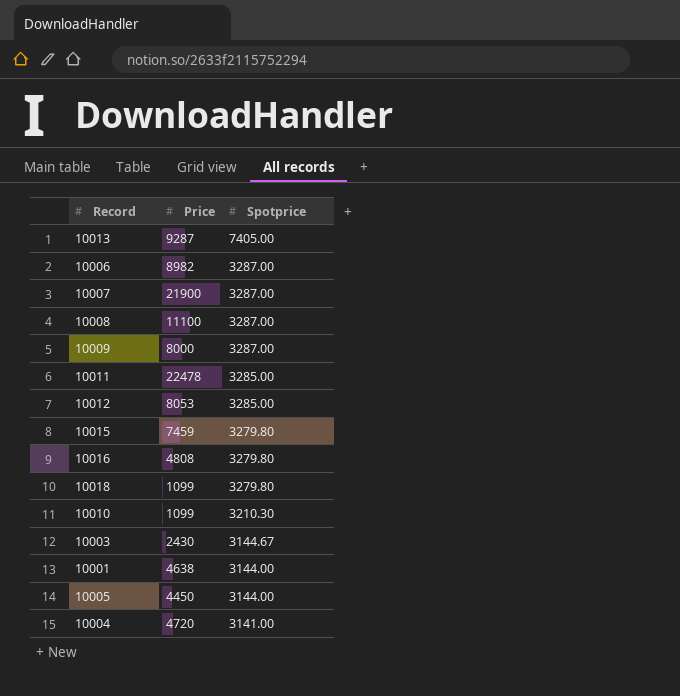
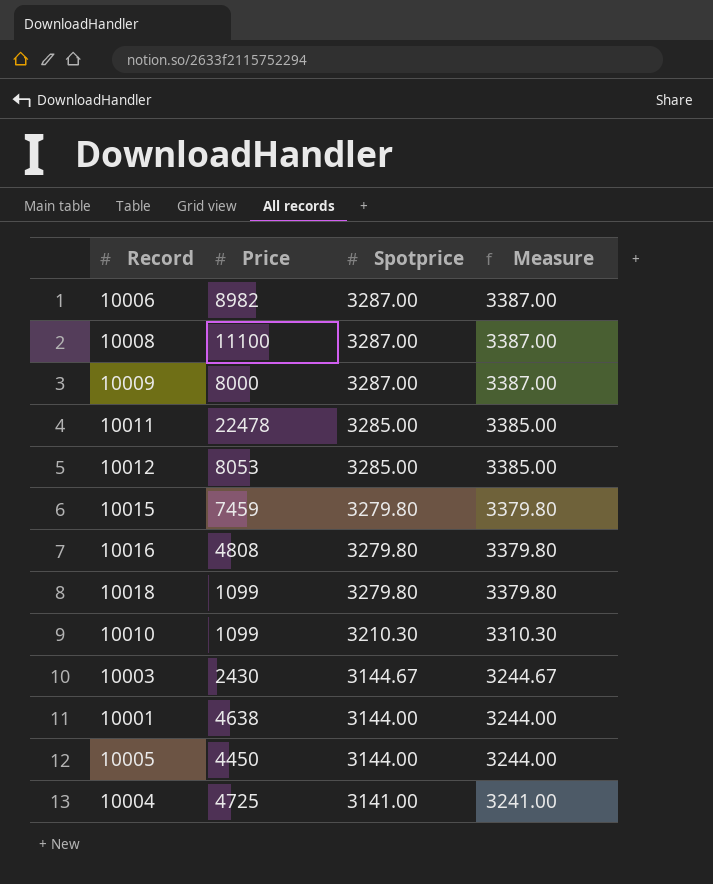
column Measure | formula: none -> [Spotprice] + 100
row 10013: 9287 | 7405.00 -> none
row 10007: 21900 | 3287.00 -> none
10004 | Price: 4720 -> 4725

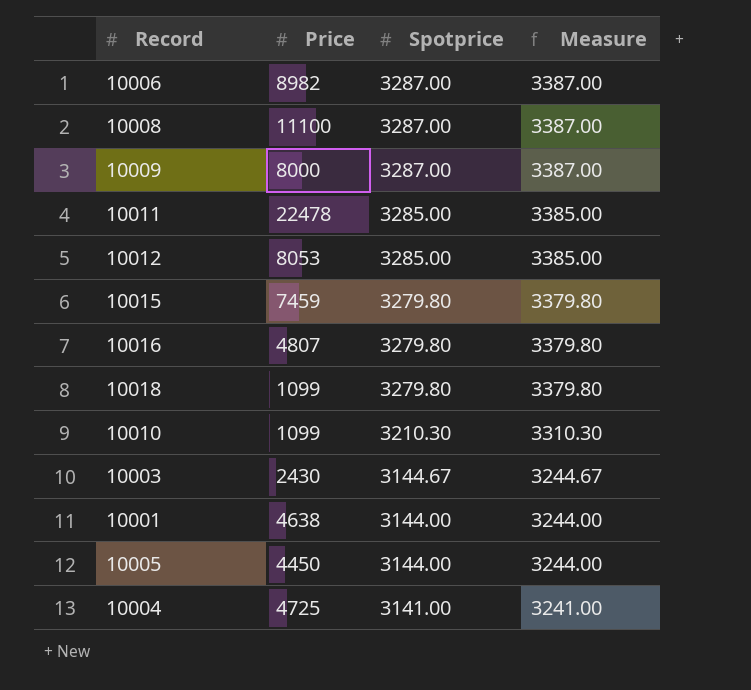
10016 | Price: 4808 -> 4807

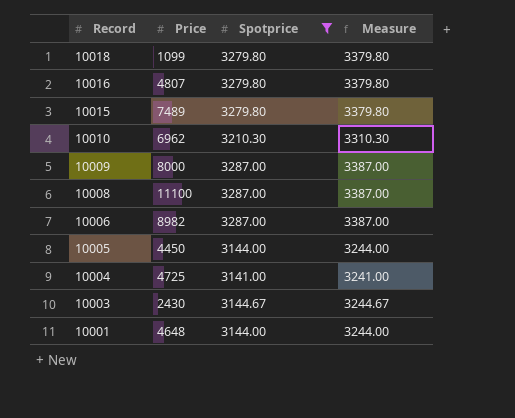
filter: none -> Spotprice != 3285.00
row order: Spotprice descending -> Record descending
10015 | Price: 7459 -> 7489
10010 | Price: 1099 -> 6962
10001 | Price: 4638 -> 4648

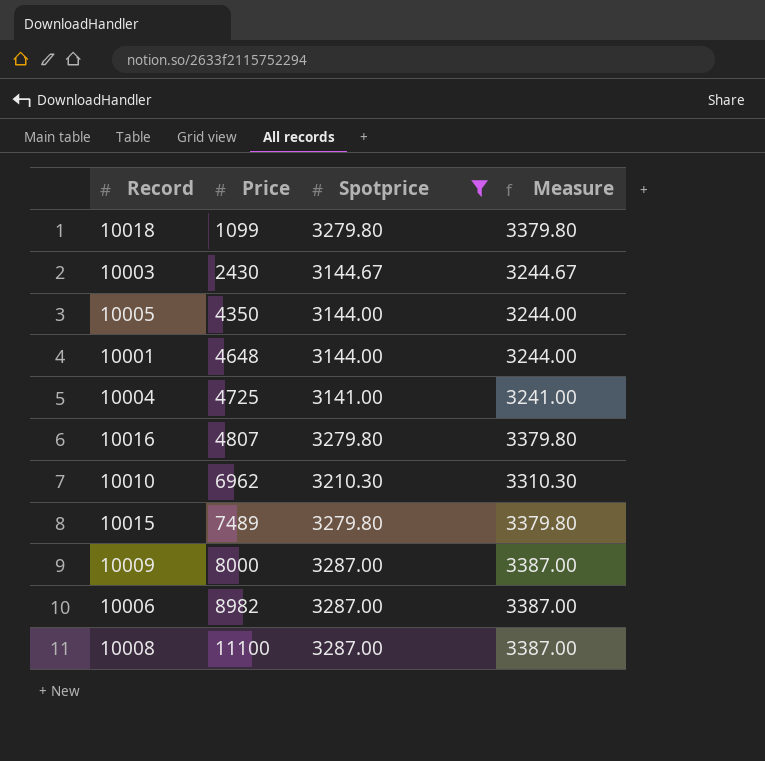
row order: Record descending -> Price ascending
10005 | Price: 4450 -> 4350

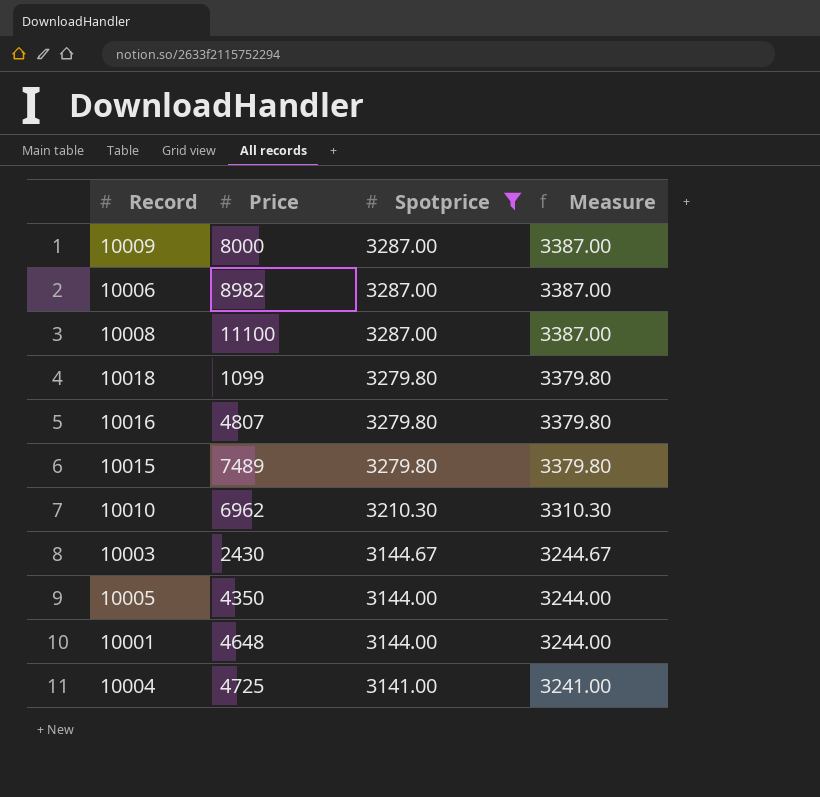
row order: Price ascending -> Spotprice descending

